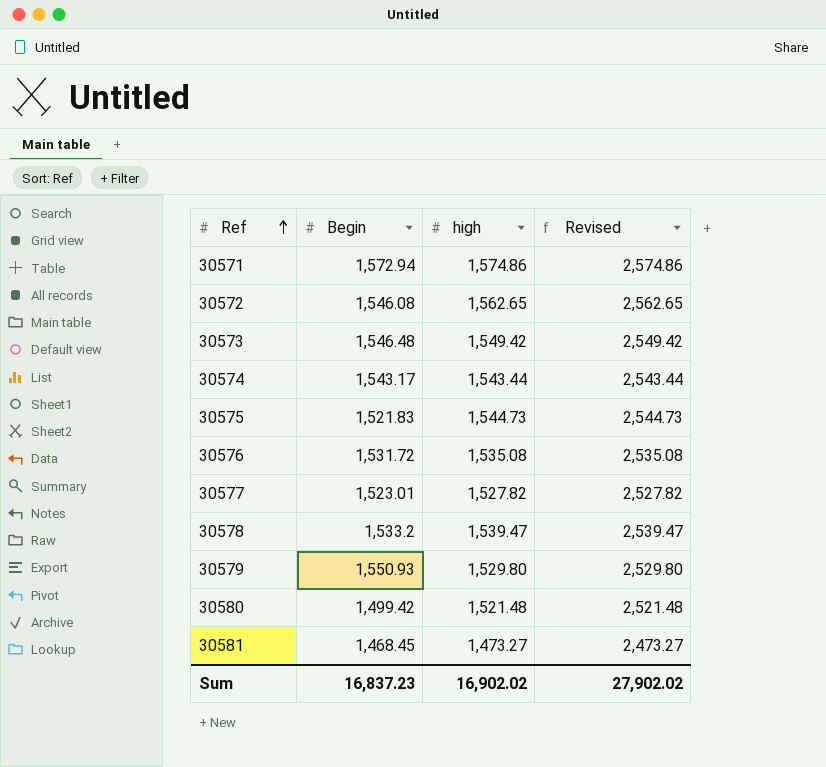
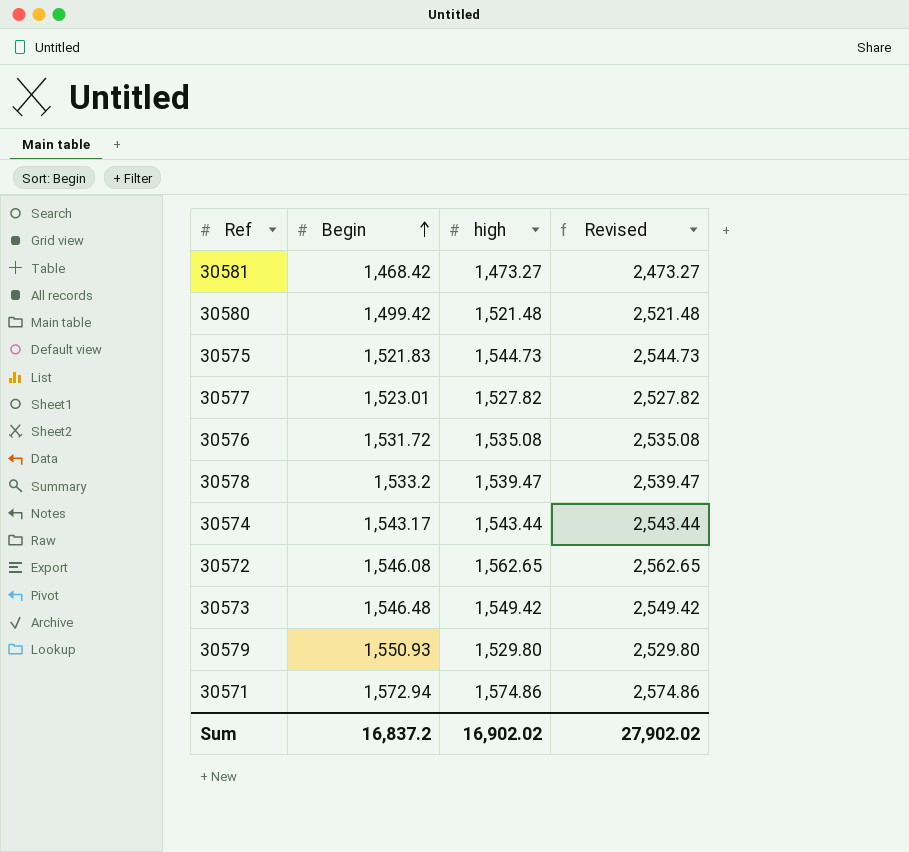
row order: Ref ascending -> Begin ascending
30581 | Begin: 1,468.45 -> 1,468.42
Sum | Begin: 16,837.23 -> 16,837.2

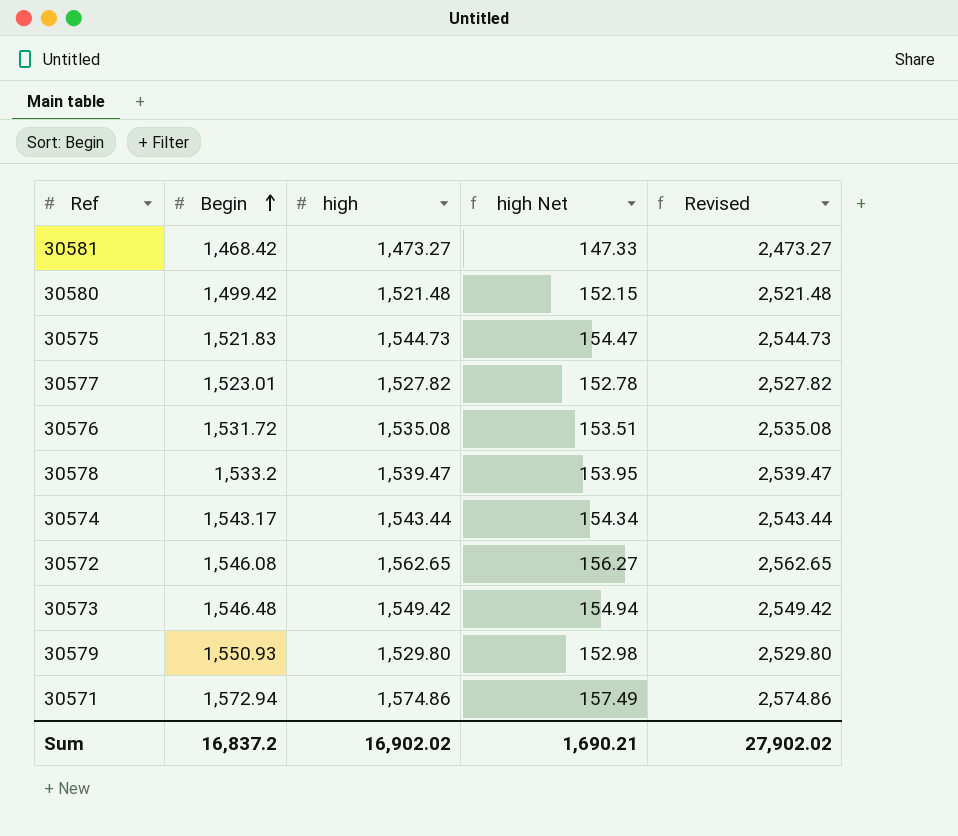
column high Net | formula: none -> [high] * 0.1

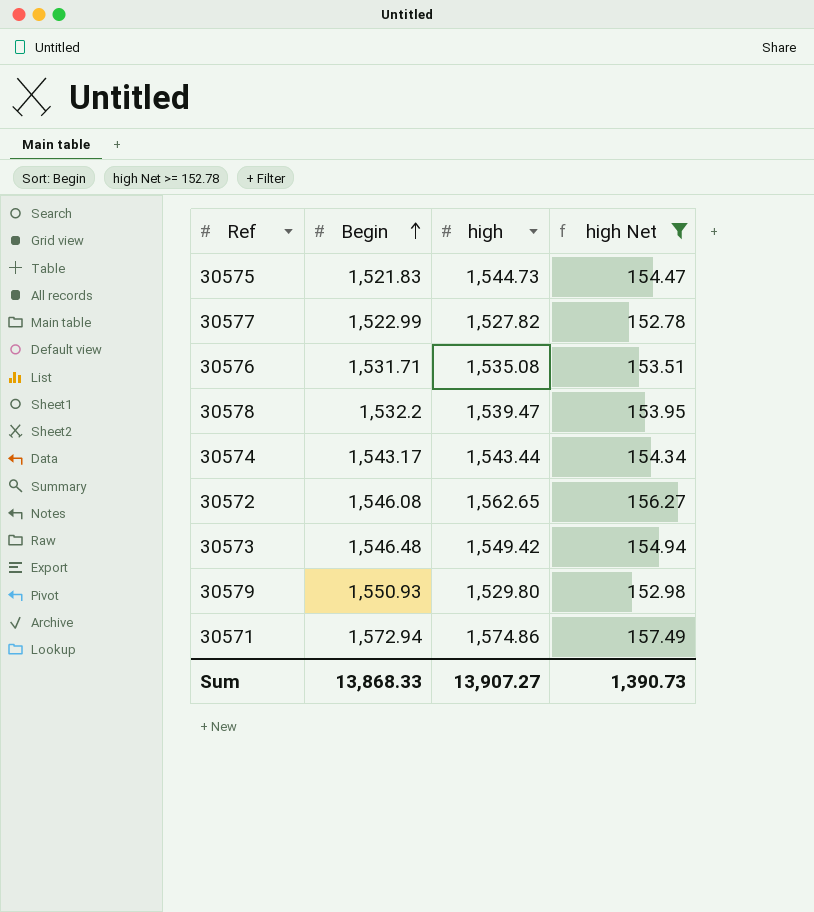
filter: none -> high Net >= 152.78
column Revised | formula: [high] + 1000 -> none
30577 | Begin: 1,523.01 -> 1,522.99
30576 | Begin: 1,531.72 -> 1,531.71
30578 | Begin: 1,533.2 -> 1,532.2
Sum | Begin: 16,837.2 -> 13,868.33
Sum | high: 16,902.02 -> 13,907.27
Sum | high Net: 1,690.21 -> 1,390.73

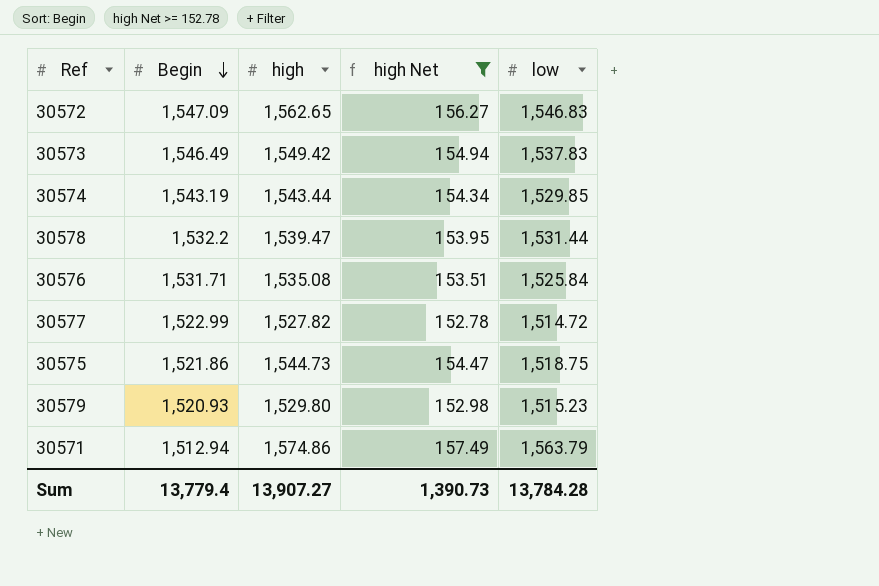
row order: Begin ascending -> Begin descending
column low | position: none -> 5
30572 | Begin: 1,546.08 -> 1,547.09
30573 | Begin: 1,546.48 -> 1,546.49
30574 | Begin: 1,543.17 -> 1,543.19
30575 | Begin: 1,521.83 -> 1,521.86
30579 | Begin: 1,550.93 -> 1,520.93
30571 | Begin: 1,572.94 -> 1,512.94
Sum | Begin: 13,868.33 -> 13,779.4

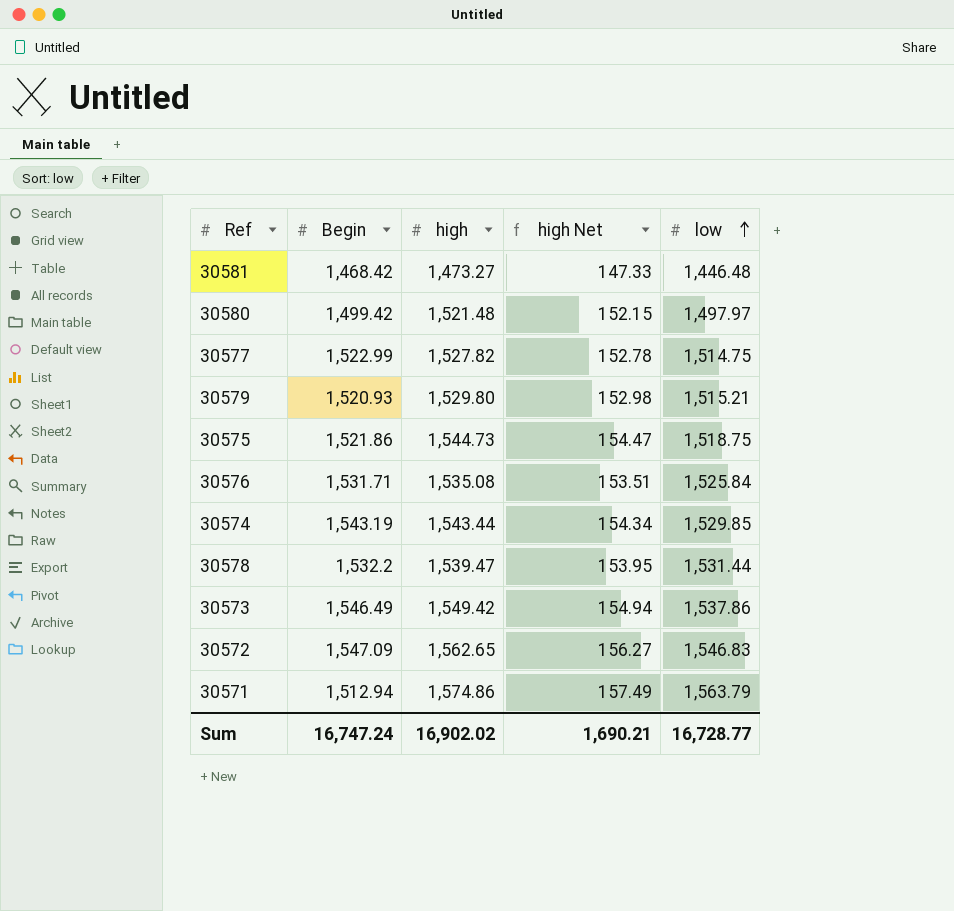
filter: high Net >= 152.78 -> none
row order: Begin descending -> low ascending
30577 | low: 1,514.72 -> 1,514.75
30579 | low: 1,515.23 -> 1,515.21
30573 | low: 1,537.83 -> 1,537.86
Sum | Begin: 13,779.4 -> 16,747.24
Sum | high: 13,907.27 -> 16,902.02
Sum | high Net: 1,390.73 -> 1,690.21
Sum | low: 13,784.28 -> 16,728.77

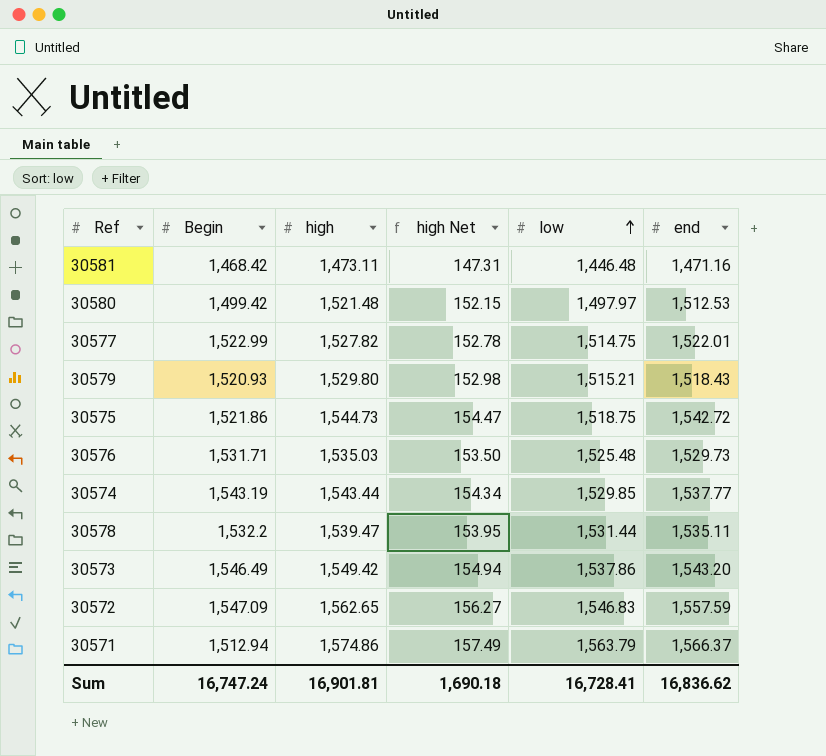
column end | position: none -> 6
30581 | high: 1,473.27 -> 1,473.11
30581 | high Net: 147.33 -> 147.31
30576 | high: 1,535.08 -> 1,535.03
30576 | high Net: 153.51 -> 153.50
30576 | low: 1,525.84 -> 1,525.48
Sum | high: 16,902.02 -> 16,901.81
Sum | high Net: 1,690.21 -> 1,690.18
Sum | low: 16,728.77 -> 16,728.41

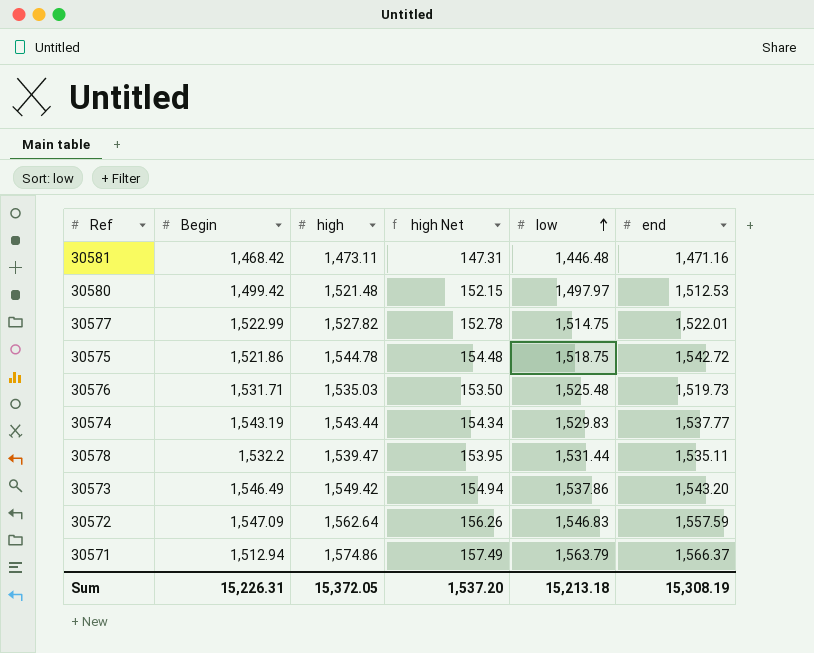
row 30579: 1,520.93 | 1,529.80 | 152.98 | 1,515.21 | 1,518.43 -> none
30575 | high: 1,544.73 -> 1,544.78
30575 | high Net: 154.47 -> 154.48
30576 | end: 1,529.73 -> 1,519.73
30574 | low: 1,529.85 -> 1,529.83
30572 | high: 1,562.65 -> 1,562.64
30572 | high Net: 156.27 -> 156.26
Sum | Begin: 16,747.24 -> 15,226.31
Sum | high: 16,901.81 -> 15,372.05
Sum | high Net: 1,690.18 -> 1,537.20
Sum | low: 16,728.41 -> 15,213.18
Sum | end: 16,836.62 -> 15,308.19

